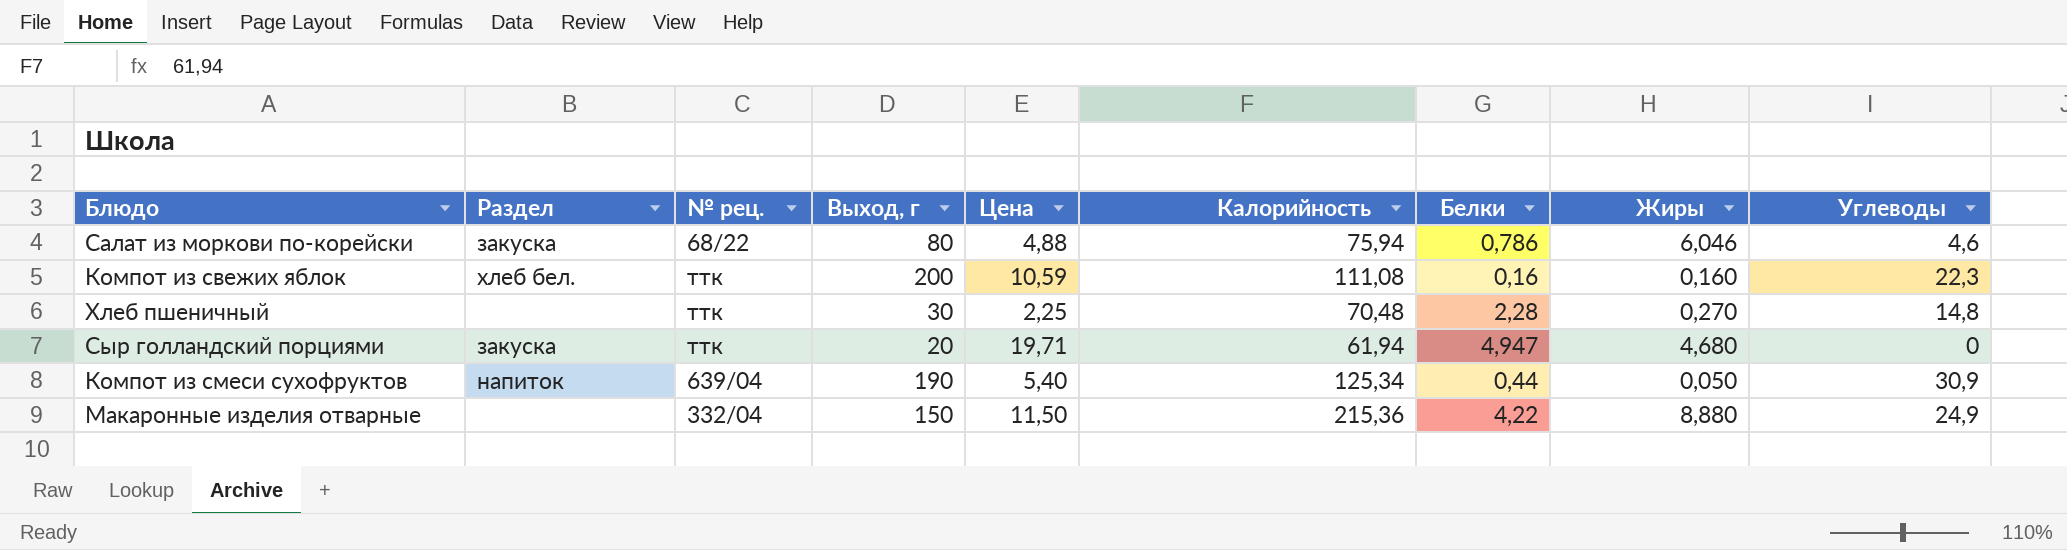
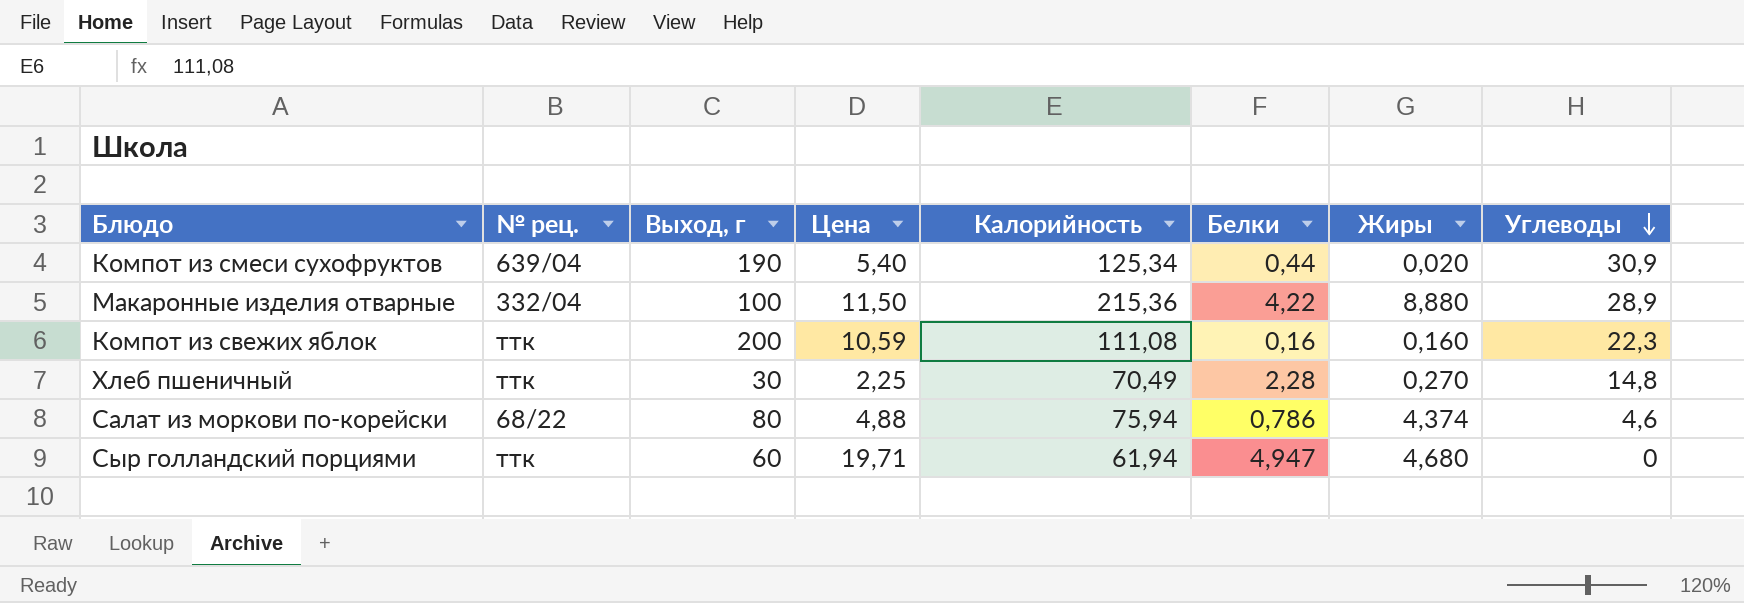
row order: none -> Углеводы descending
column Раздел | position: 2 -> none
Компот из смеси сухофруктов | Жиры: 0,050 -> 0,020
Макаронные изделия отварные | Выход, г: 150 -> 100
Макаронные изделия отварные | Углеводы: 24,9 -> 28,9
Хлеб пшеничный | Калорийность: 70,48 -> 70,49
Салат из моркови по-корейски | Жиры: 6,046 -> 4,374
Сыр голландский порциями | Выход, г: 20 -> 60

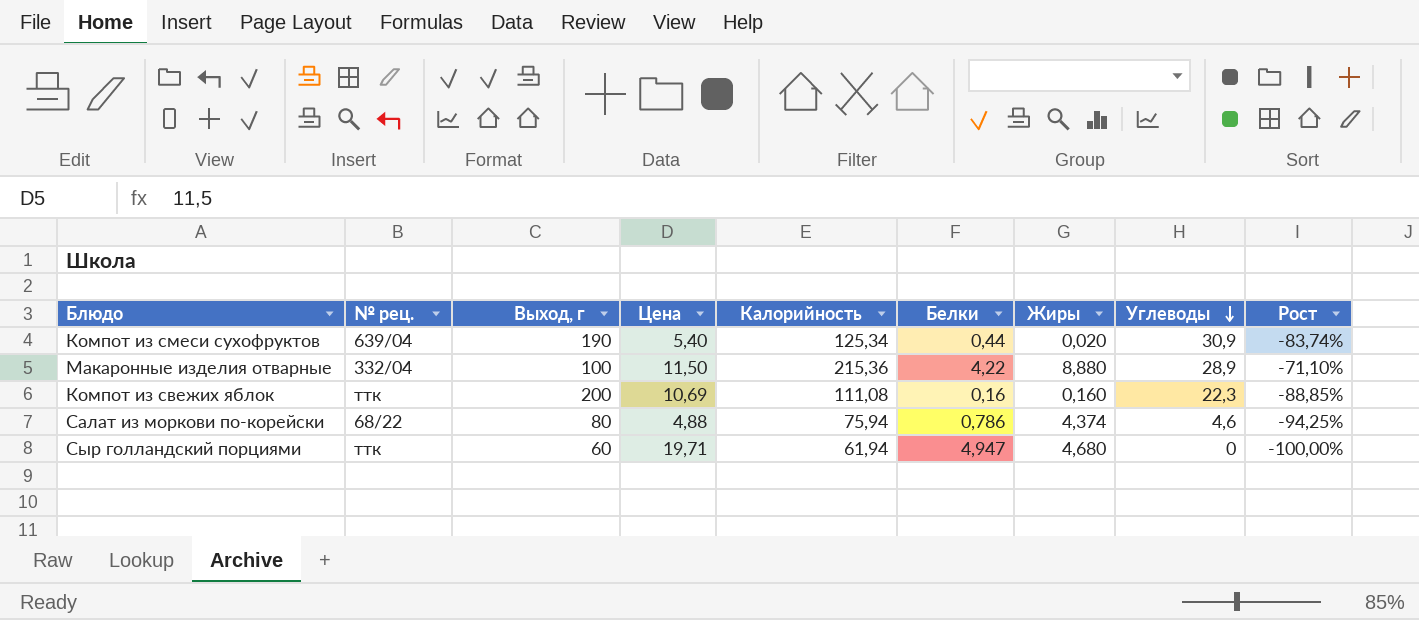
column Рост | formula: none -> ([Углеводы] - [Выход, г]) / [Выход, г]
row Хлеб пшеничный: ттк | 30 | 2,25 | 70,49 | 2,28 | 0,270 | 14,8 -> none
Компот из свежих яблок | Цена: 10,59 -> 10,69

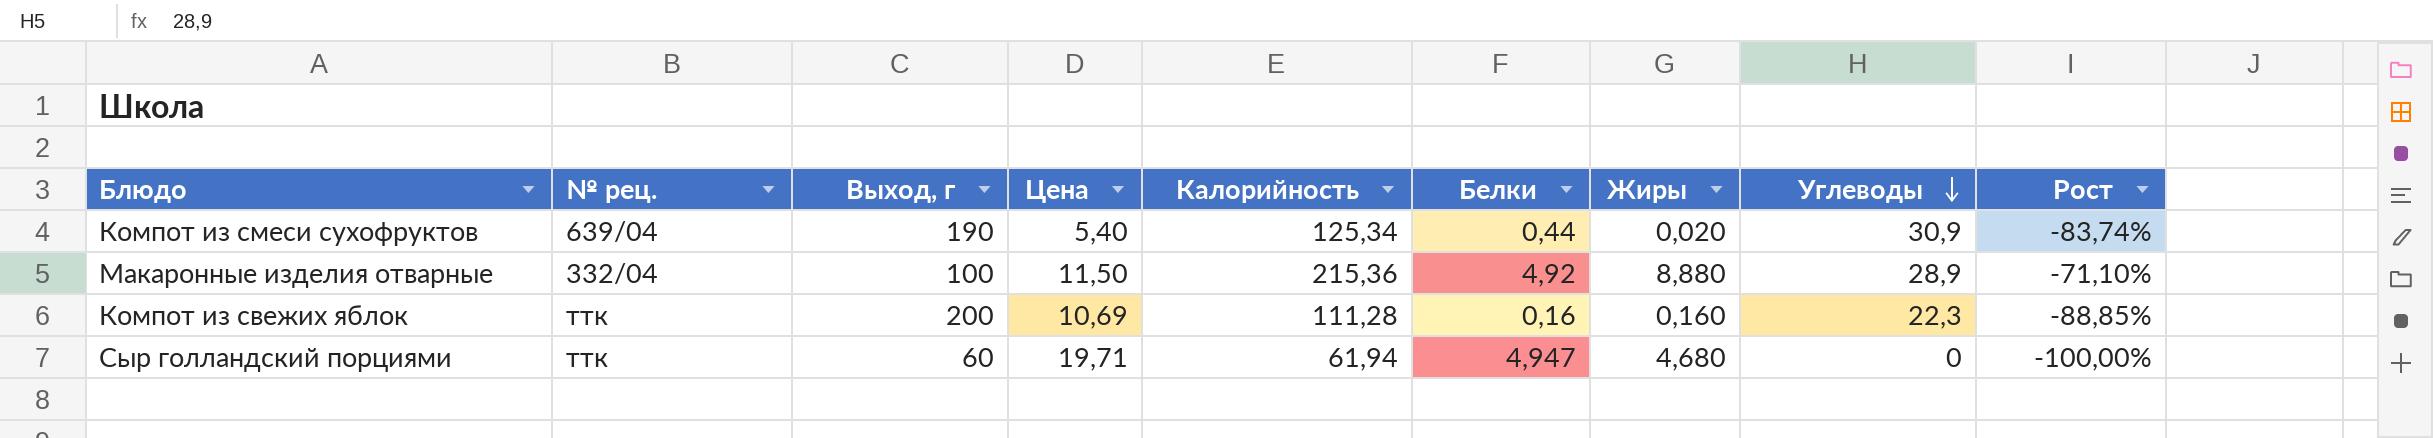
row Салат из моркови по-корейски: 68/22 | 80 | 4,88 | 75,94 | 0,786 | 4,374 | 4,6 | -94,25% -> none
Макаронные изделия отварные | Белки: 4,22 -> 4,92
Компот из свежих яблок | Калорийность: 111,08 -> 111,28

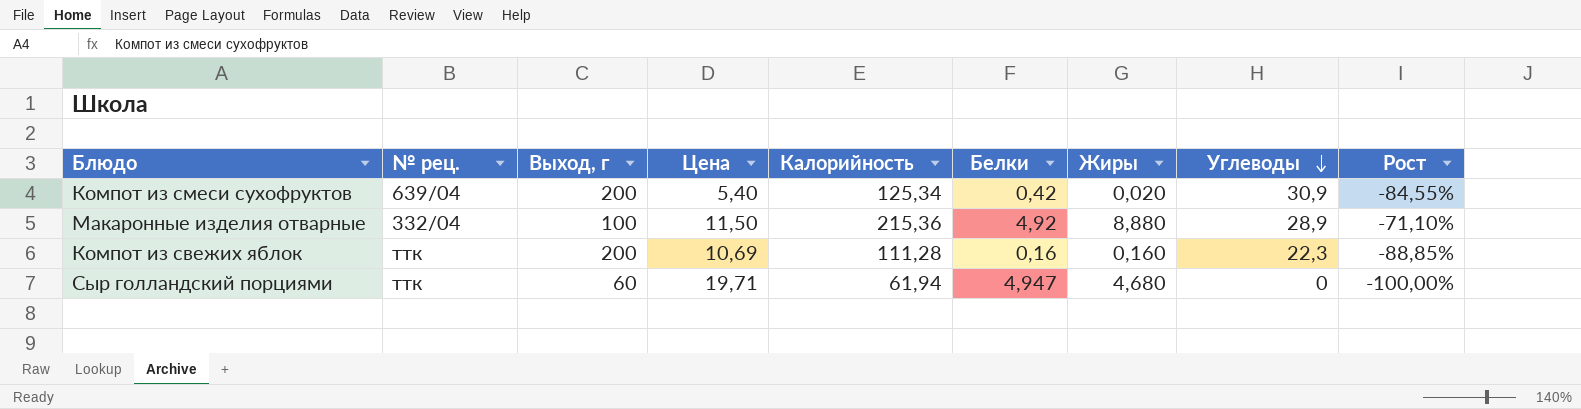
Компот из смеси сухофруктов | Выход, г: 190 -> 200
Компот из смеси сухофруктов | Белки: 0,44 -> 0,42
Компот из смеси сухофруктов | Рост: -83,74% -> -84,55%

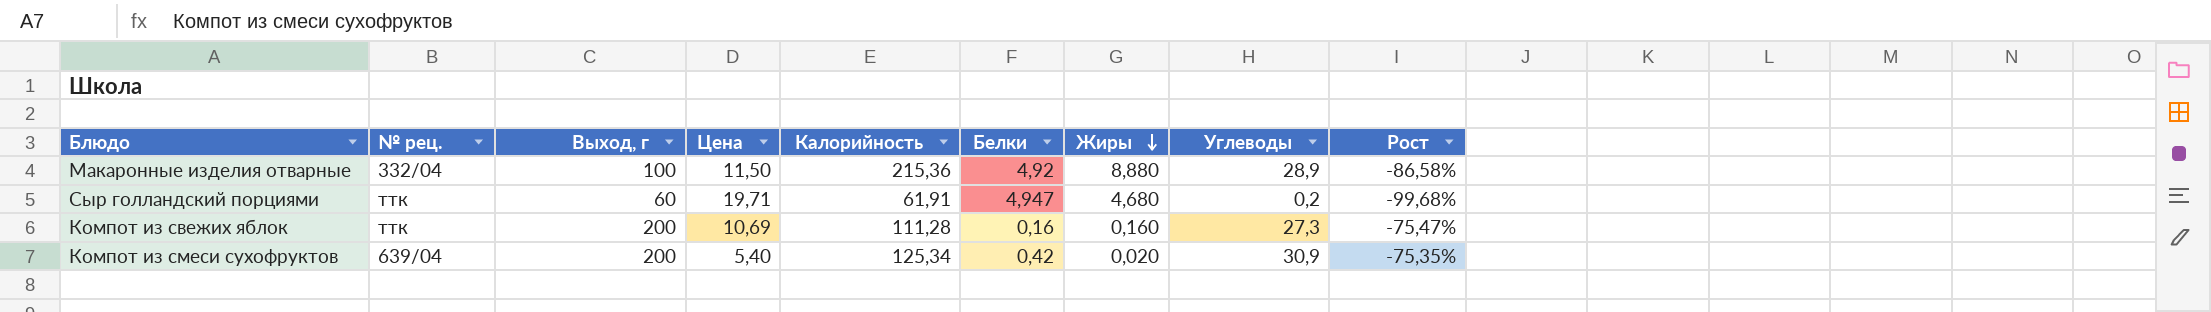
row order: Углеводы descending -> Жиры descending
column Рост | formula: ([Углеводы] - [Выход, г]) / [Выход, г] -> ([Углеводы] - [Калорийность]) / [Калорийность]
Сыр голландский порциями | Калорийность: 61,94 -> 61,91
Сыр голландский порциями | Углеводы: 0 -> 0,2
Компот из свежих яблок | Углеводы: 22,3 -> 27,3

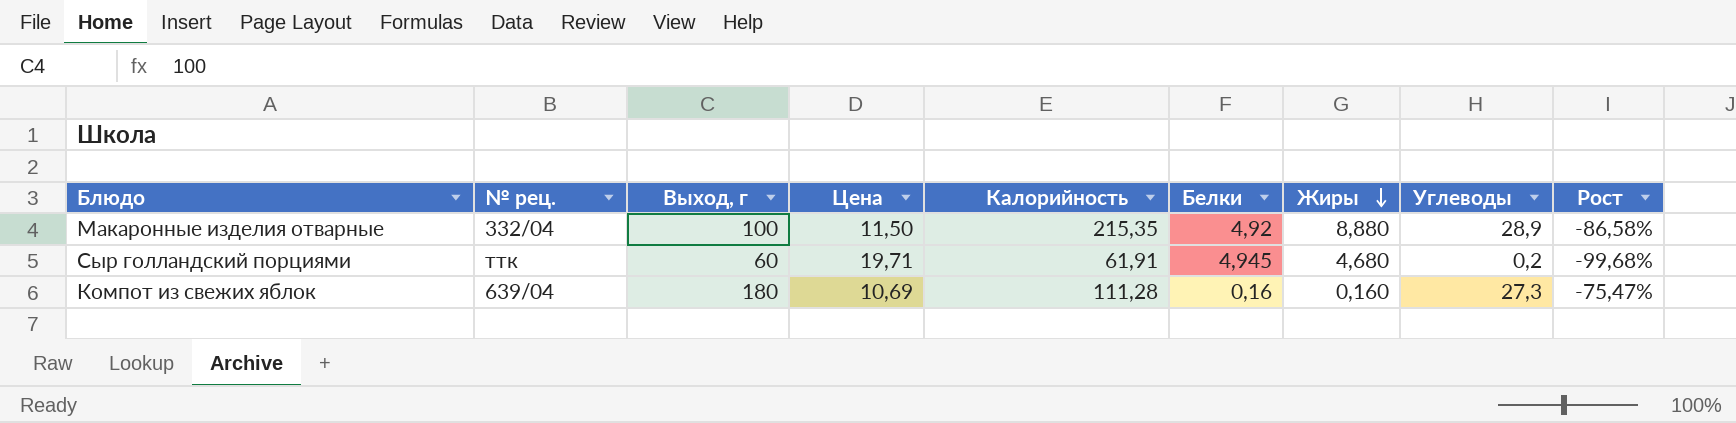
row Компот из смеси сухофруктов: 639/04 | 200 | 5,40 | 125,34 | 0,42 | 0,020 | 30,9 | -75,35% -> none
Макаронные изделия отварные | Калорийность: 215,36 -> 215,35
Сыр голландский порциями | Белки: 4,947 -> 4,945
Компот из свежих яблок | № рец.: ттк -> 639/04
Компот из свежих яблок | Выход, г: 200 -> 180

